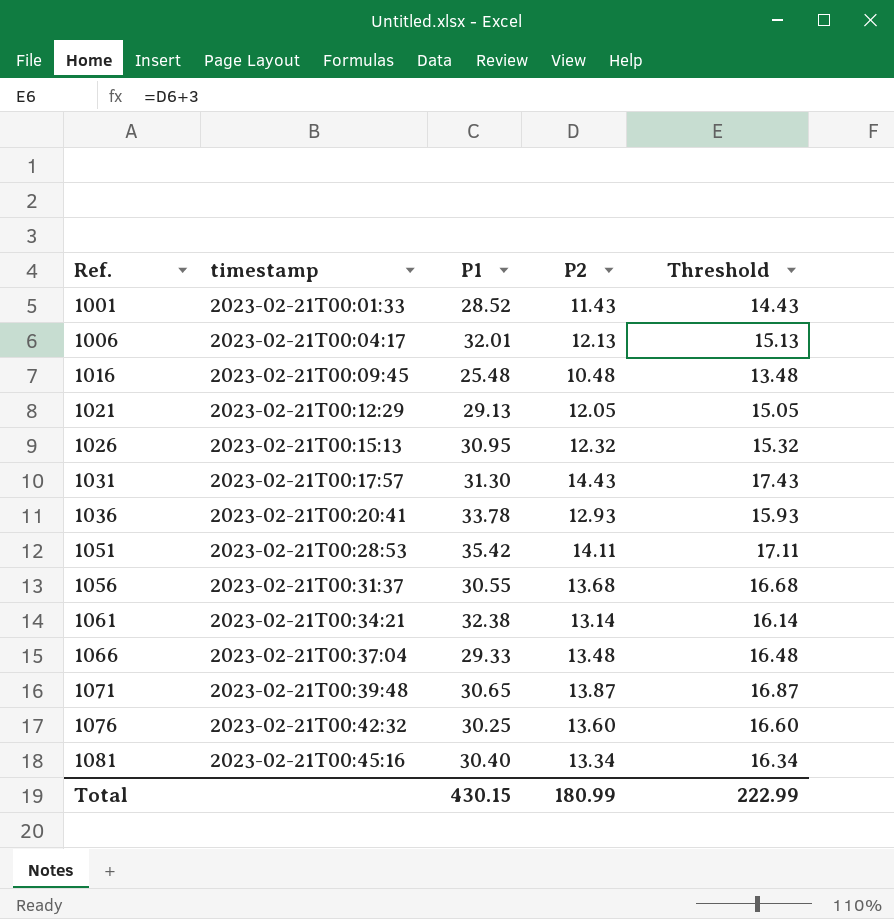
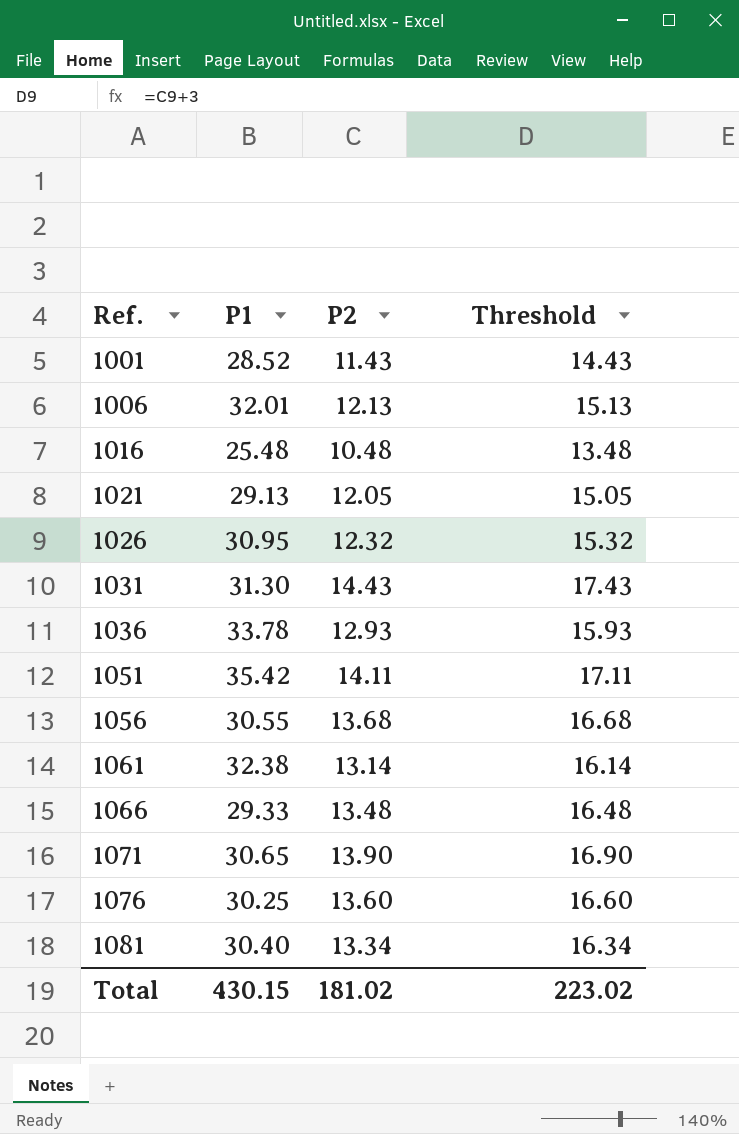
column timestamp | position: 2 -> none
1071 | P2: 13.87 -> 13.90
1071 | Threshold: 16.87 -> 16.90
Total | P2: 180.99 -> 181.02
Total | Threshold: 222.99 -> 223.02

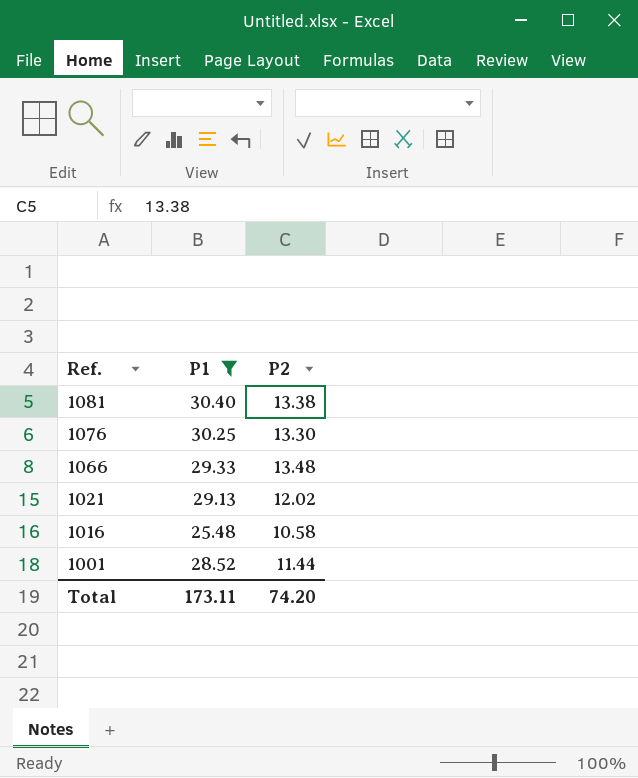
filter: none -> P1 <= 30.40
row order: Ref. ascending -> Ref. descending
column Threshold | formula: [P2] + 3 -> none
1081 | P2: 13.34 -> 13.38
1076 | P2: 13.60 -> 13.30
1021 | P2: 12.05 -> 12.02
1016 | P2: 10.48 -> 10.58
1001 | P2: 11.43 -> 11.44
Total | P1: 430.15 -> 173.11
Total | P2: 181.02 -> 74.20

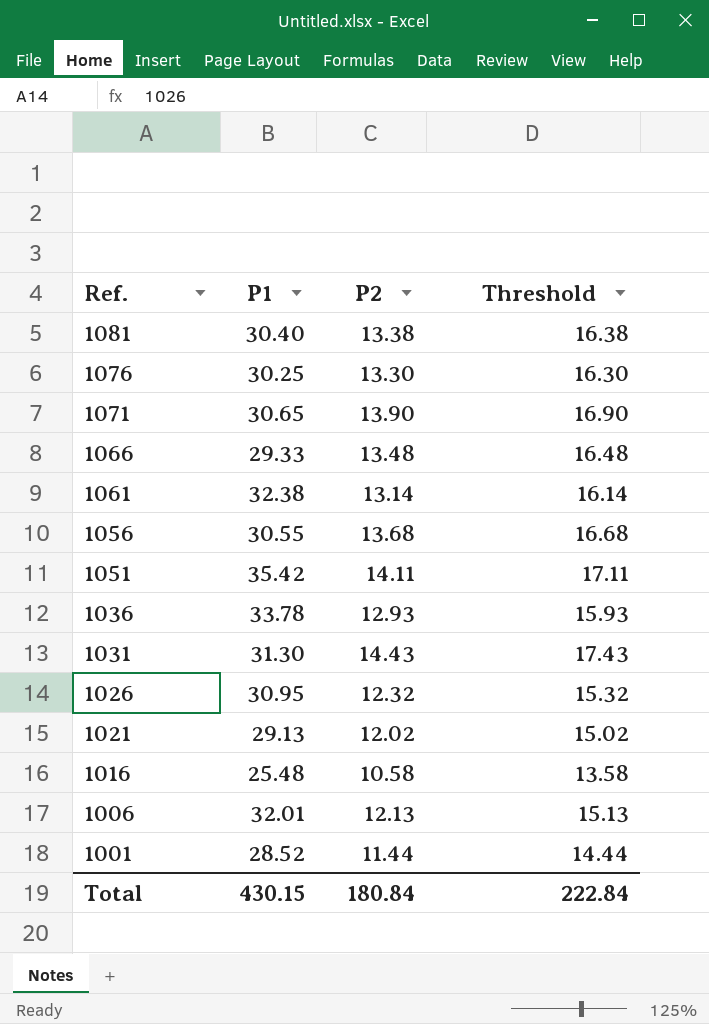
filter: P1 <= 30.40 -> none
column Threshold | formula: none -> [P2] + 3
Total | P1: 173.11 -> 430.15
Total | P2: 74.20 -> 180.84

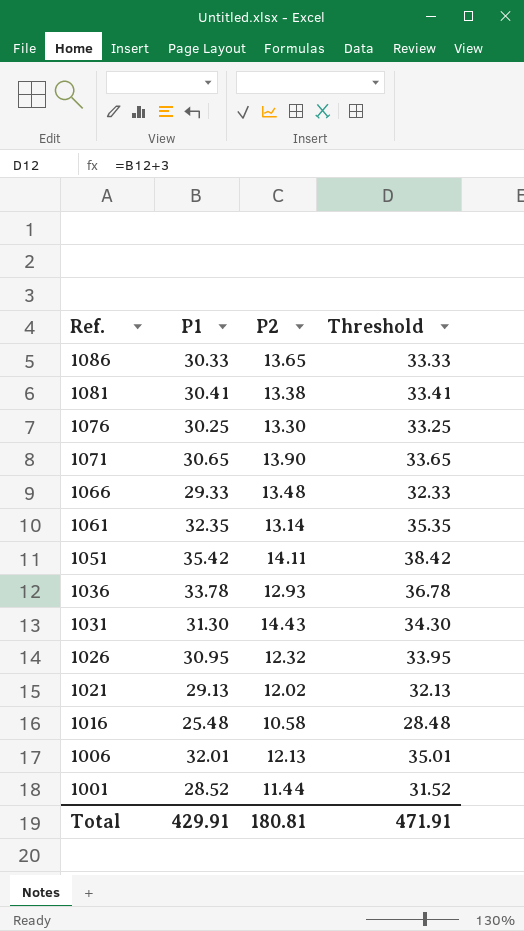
column Threshold | formula: [P2] + 3 -> [P1] + 3
row 1056: 30.55 | 13.68 | 16.68 -> none
row 1086: none -> 30.33 | 13.65 | 33.33
1081 | P1: 30.40 -> 30.41
1061 | P1: 32.38 -> 32.35
Total | P1: 430.15 -> 429.91
Total | P2: 180.84 -> 180.81
Total | Threshold: 222.84 -> 471.91

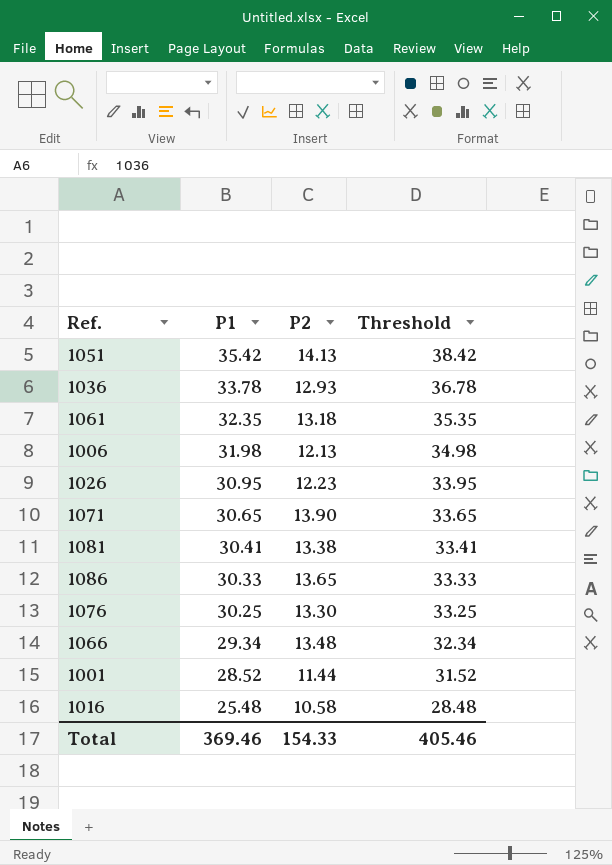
row order: Ref. descending -> P1 descending
row 1031: 31.30 | 14.43 | 34.30 -> none
row 1021: 29.13 | 12.02 | 32.13 -> none
1051 | P2: 14.11 -> 14.13
1061 | P2: 13.14 -> 13.18
1006 | P1: 32.01 -> 31.98
1006 | Threshold: 35.01 -> 34.98
1026 | P2: 12.32 -> 12.23
1066 | P1: 29.33 -> 29.34
1066 | Threshold: 32.33 -> 32.34
Total | P1: 429.91 -> 369.46
Total | P2: 180.81 -> 154.33
Total | Threshold: 471.91 -> 405.46

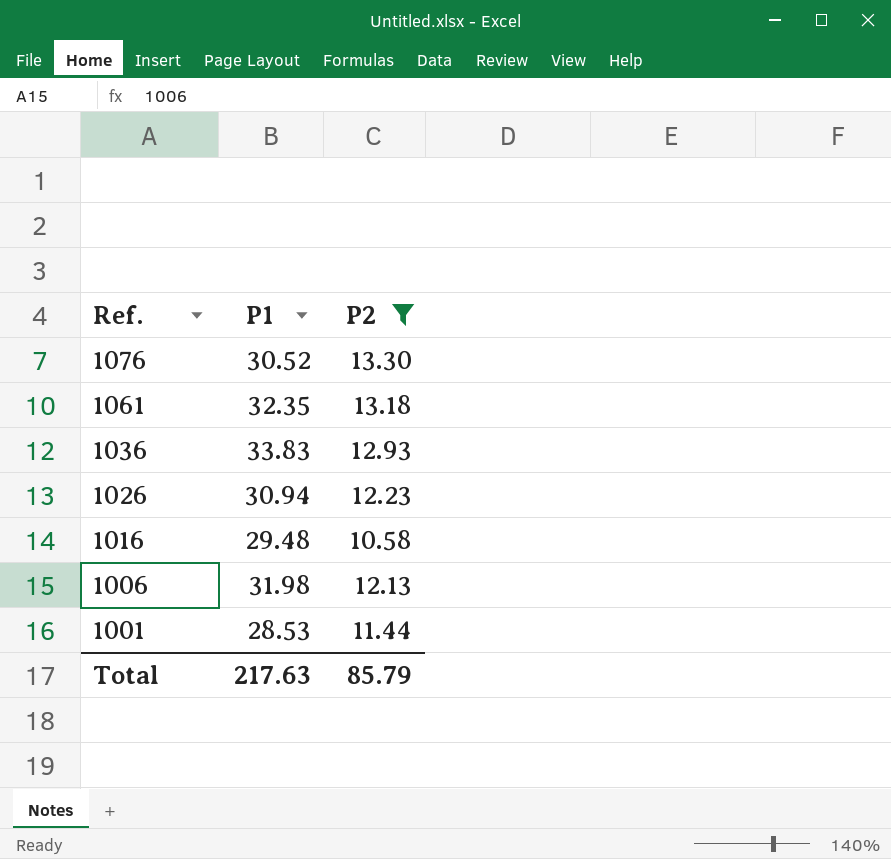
filter: none -> P2 <= 13.30
row order: P1 descending -> Ref. descending
column Threshold | formula: [P1] + 3 -> none
1076 | P1: 30.25 -> 30.52
1036 | P1: 33.78 -> 33.83
1026 | P1: 30.95 -> 30.94
1016 | P1: 25.48 -> 29.48
1001 | P1: 28.52 -> 28.53
Total | P1: 369.46 -> 217.63
Total | P2: 154.33 -> 85.79

